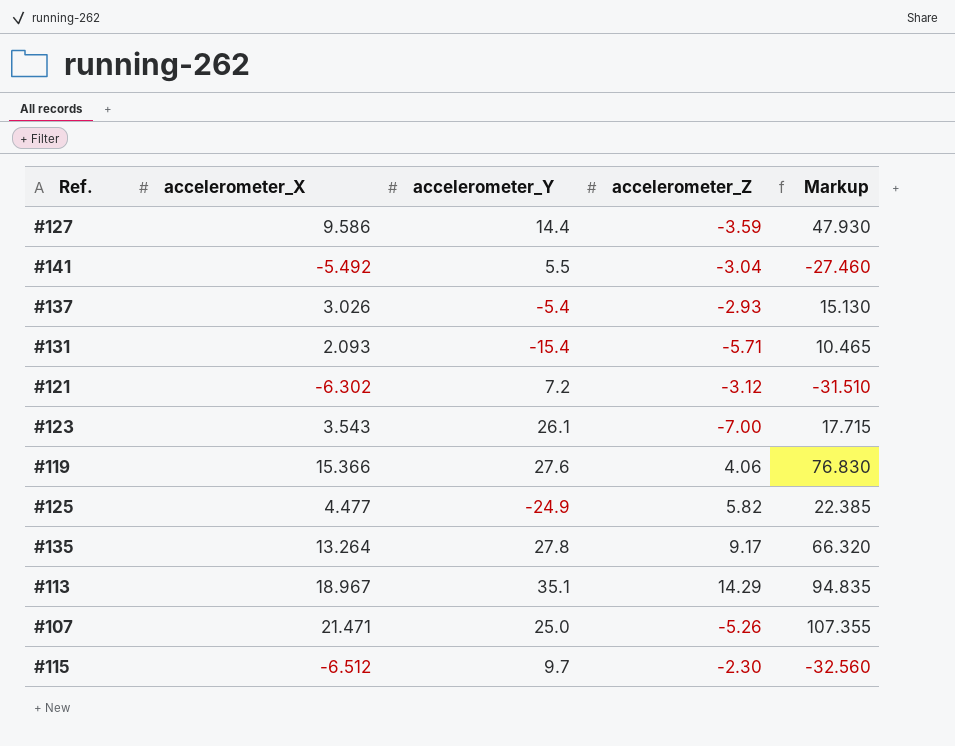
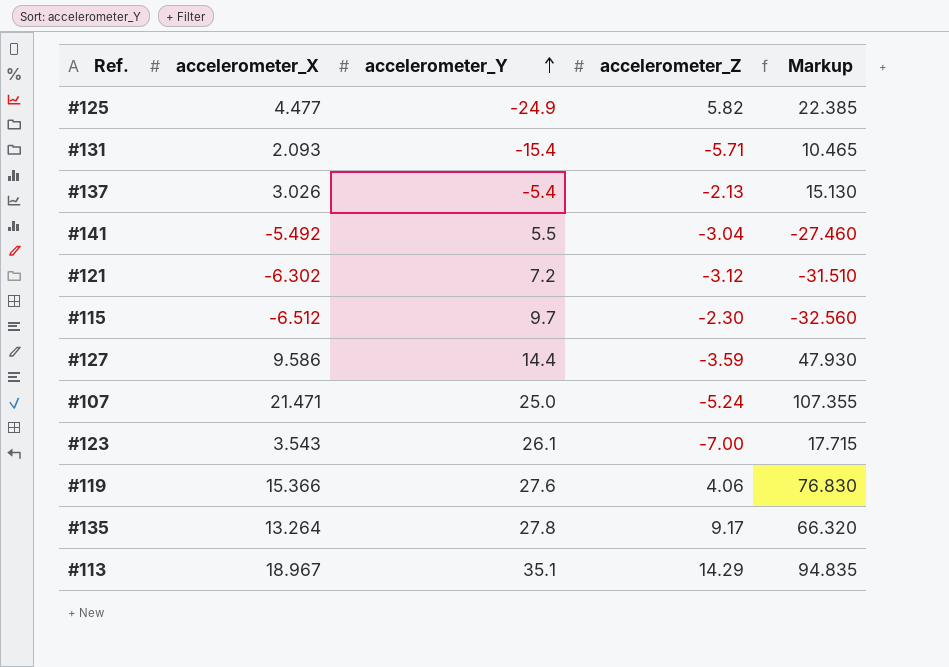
row order: none -> accelerometer_Y ascending
#137 | accelerometer_Z: -2.93 -> -2.13
#107 | accelerometer_Z: -5.26 -> -5.24

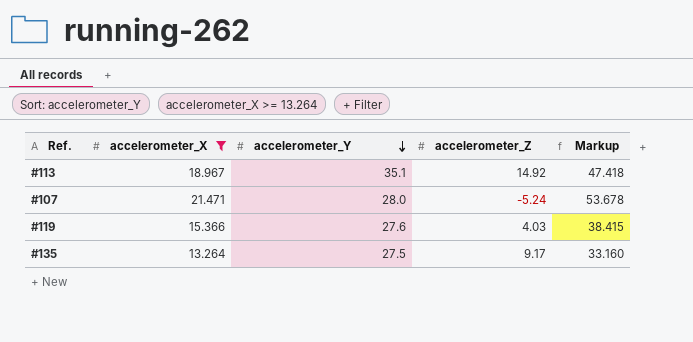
filter: none -> accelerometer_X >= 13.264
row order: accelerometer_Y ascending -> accelerometer_Y descending
column Markup | formula: [accelerometer_X] * 5 -> [accelerometer_X] * 2.5
#113 | accelerometer_Z: 14.29 -> 14.92
#107 | accelerometer_Y: 25.0 -> 28.0
#119 | accelerometer_Z: 4.06 -> 4.03
#135 | accelerometer_Y: 27.8 -> 27.5

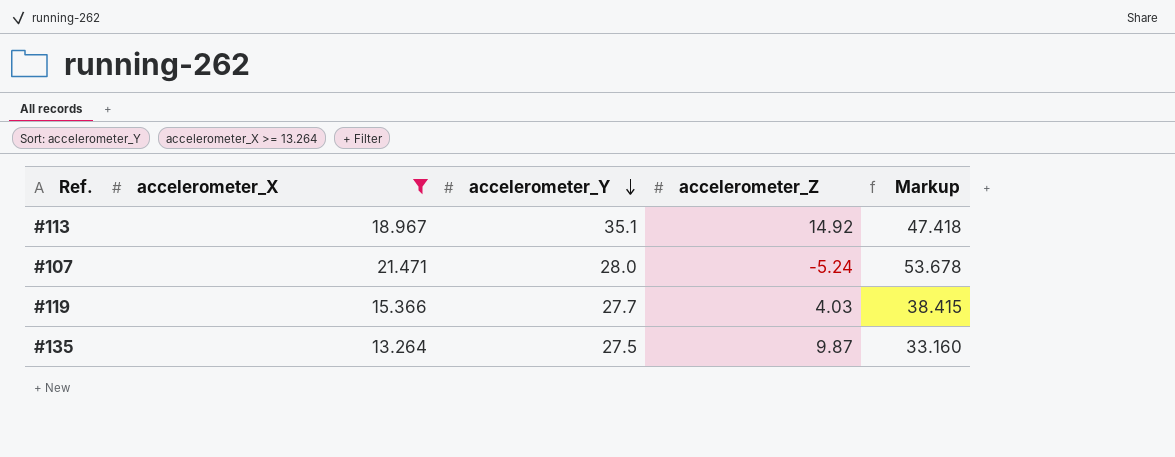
#119 | accelerometer_Y: 27.6 -> 27.7
#135 | accelerometer_Z: 9.17 -> 9.87

